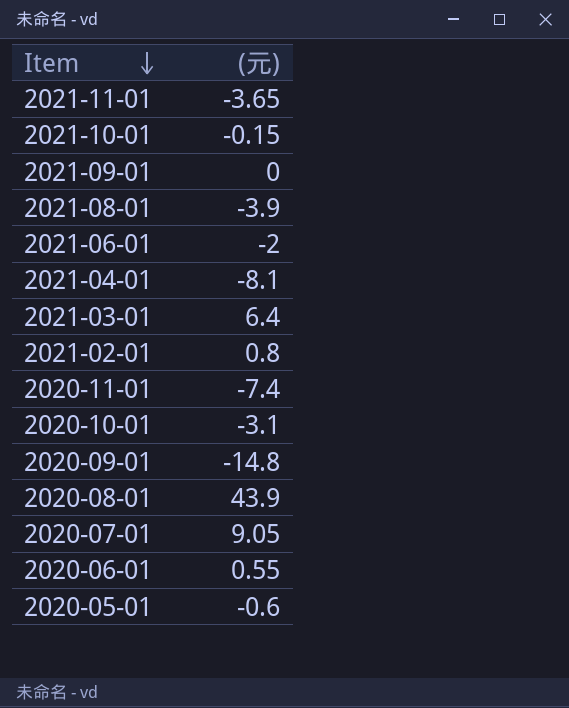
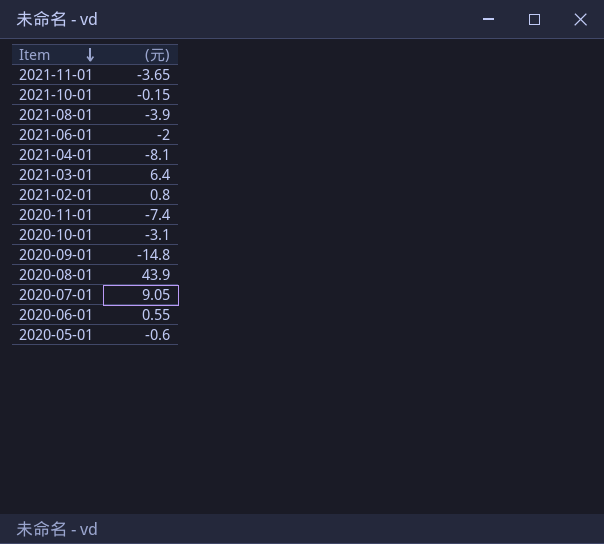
row 2021-09-01: 0 -> none

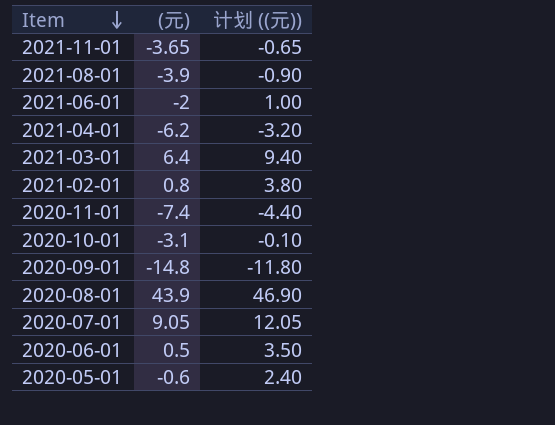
column 计划 ((元)) | formula: none -> [(元)] + 3
row 2021-10-01: -0.15 -> none
2021-04-01 | (元): -8.1 -> -6.2
2020-06-01 | (元): 0.55 -> 0.5

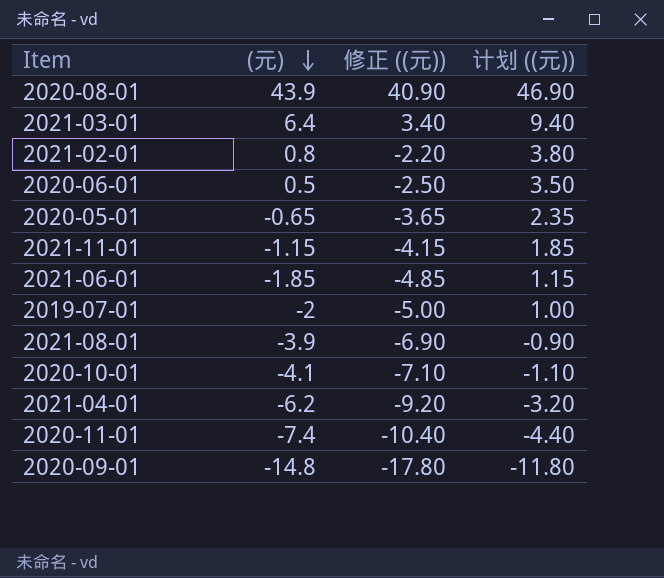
row order: Item descending -> (元) descending
column 修正 ((元)) | formula: none -> [(元)] - 3
row 2020-07-01: 9.05 | 12.05 -> none
2020-05-01 | (元): -0.6 -> -0.65
2020-05-01 | 计划 ((元)): 2.40 -> 2.35
2021-11-01 | (元): -3.65 -> -1.15
2021-11-01 | 计划 ((元)): -0.65 -> 1.85
2021-06-01 | (元): -2 -> -1.85
2021-06-01 | 计划 ((元)): 1.00 -> 1.15
row 2019-07-01: none -> -2 | -5.00 | 1.00
2020-10-01 | (元): -3.1 -> -4.1
2020-10-01 | 计划 ((元)): -0.10 -> -1.10

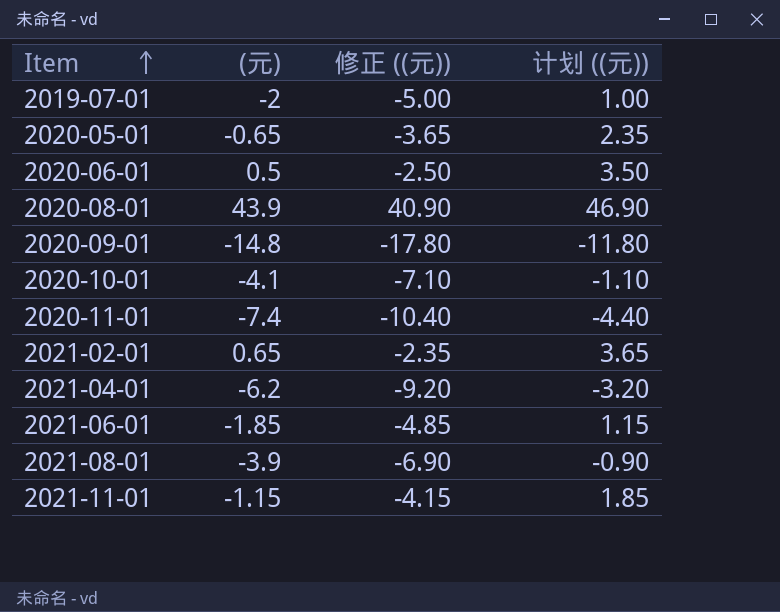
row order: (元) descending -> Item ascending
row 2021-03-01: 6.4 | 3.40 | 9.40 -> none
2021-02-01 | (元): 0.8 -> 0.65
2021-02-01 | 修正 ((元)): -2.20 -> -2.35
2021-02-01 | 计划 ((元)): 3.80 -> 3.65

